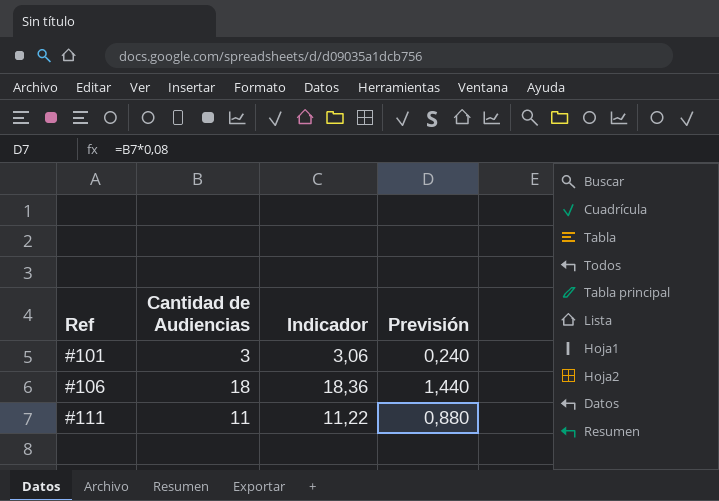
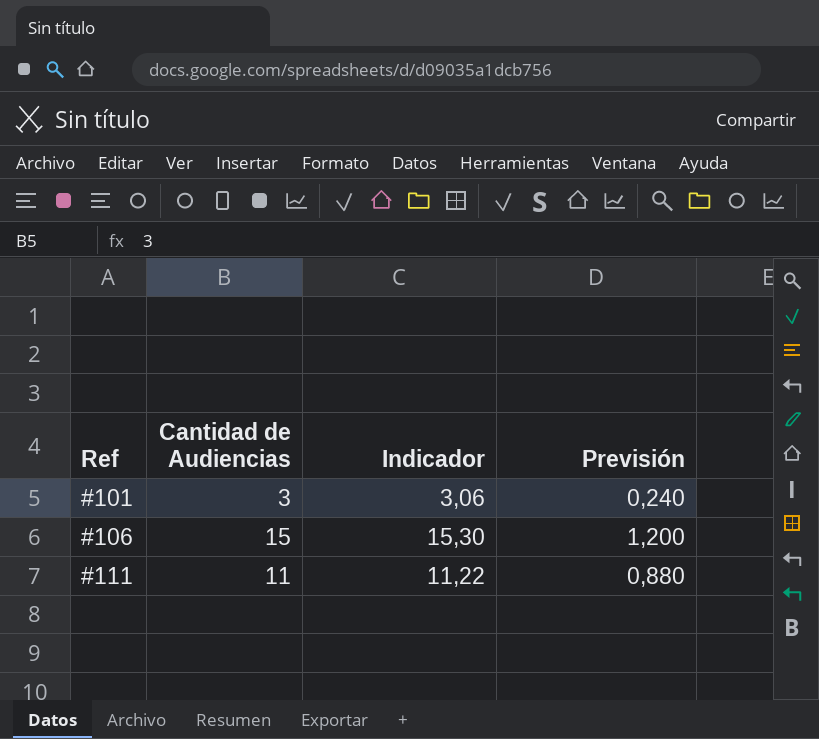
#106 | Cantidad de Audiencias: 18 -> 15
#106 | Indicador: 18,36 -> 15,30
#106 | Previsión: 1,440 -> 1,200

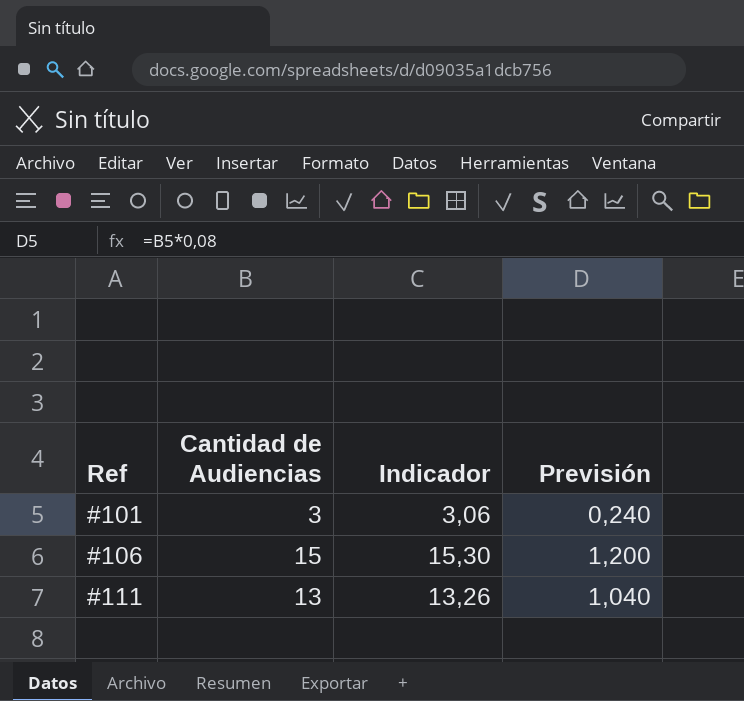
#111 | Cantidad de Audiencias: 11 -> 13
#111 | Indicador: 11,22 -> 13,26
#111 | Previsión: 0,880 -> 1,040

